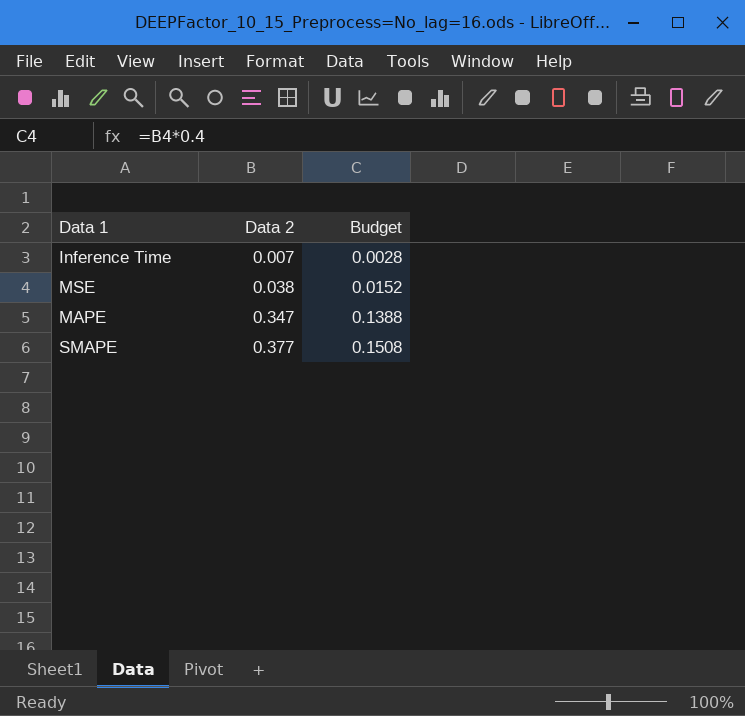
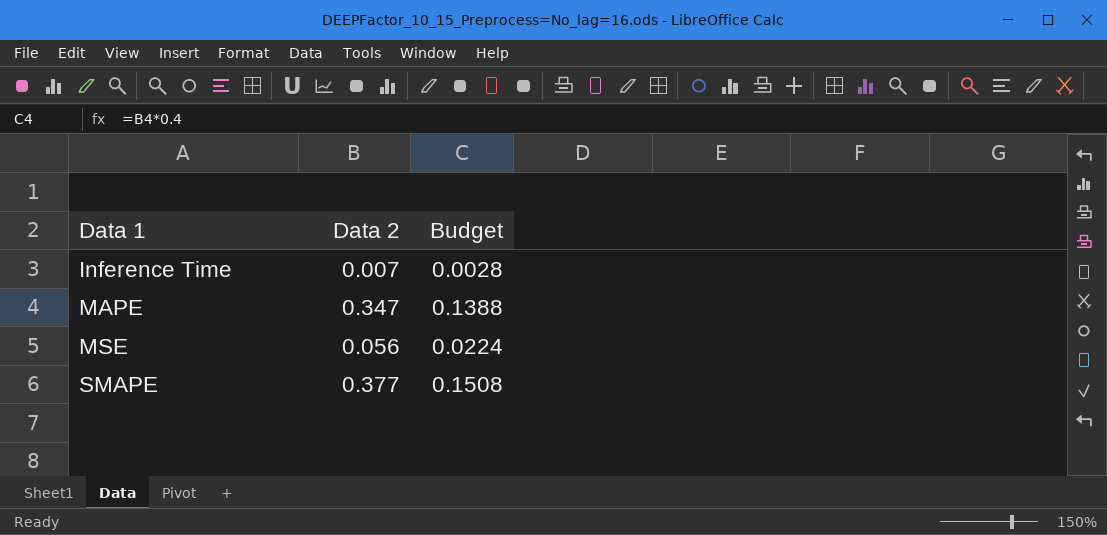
row order: Data 2 ascending -> Data 1 ascending
MSE | Data 2: 0.038 -> 0.056
MSE | Budget: 0.0152 -> 0.0224

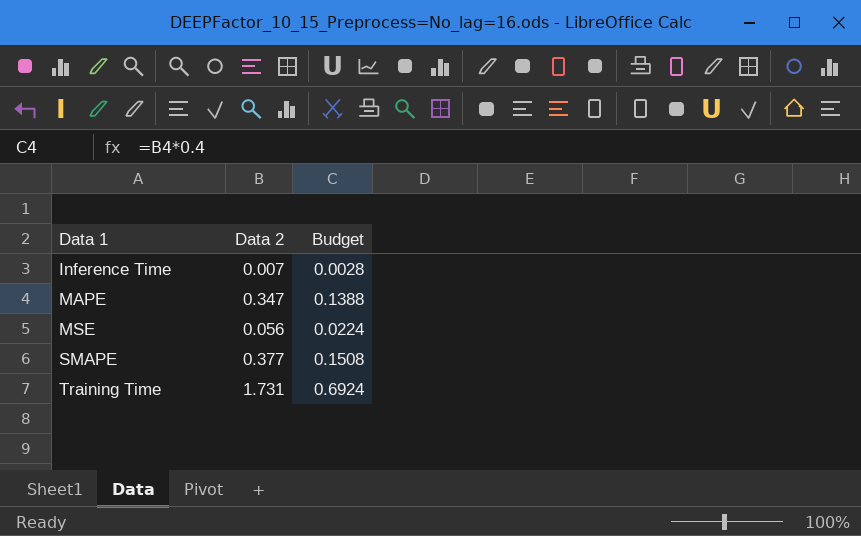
row Training Time: none -> 1.731 | 0.6924

